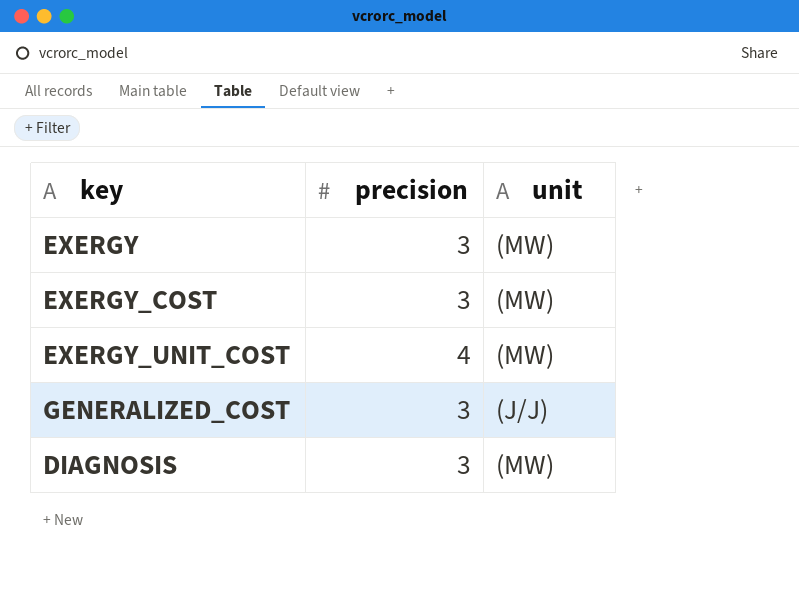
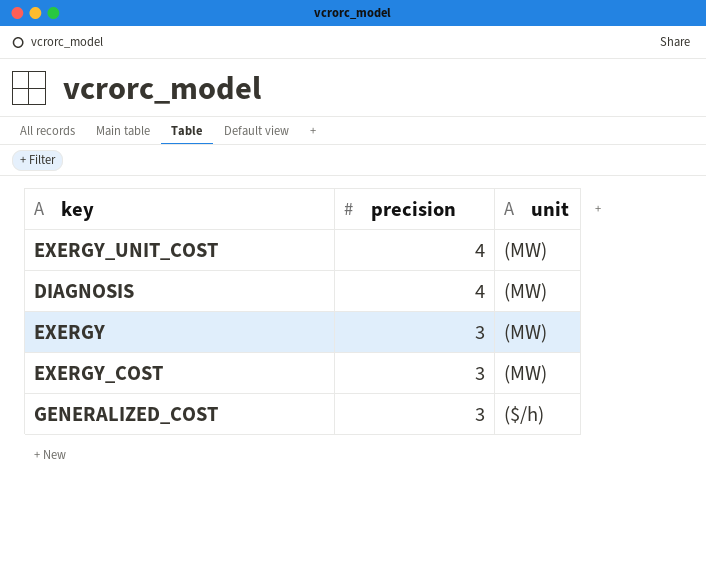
row order: none -> precision descending
DIAGNOSIS | precision: 3 -> 4
GENERALIZED_COST | unit: (J/J) -> ($/h)

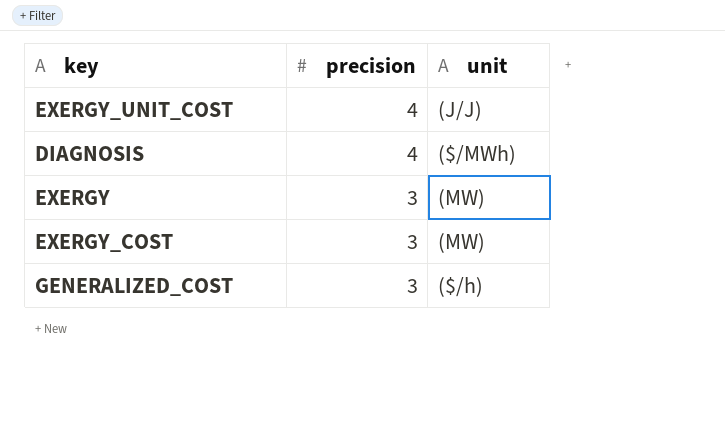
EXERGY_UNIT_COST | unit: (MW) -> (J/J)
DIAGNOSIS | unit: (MW) -> ($/MWh)

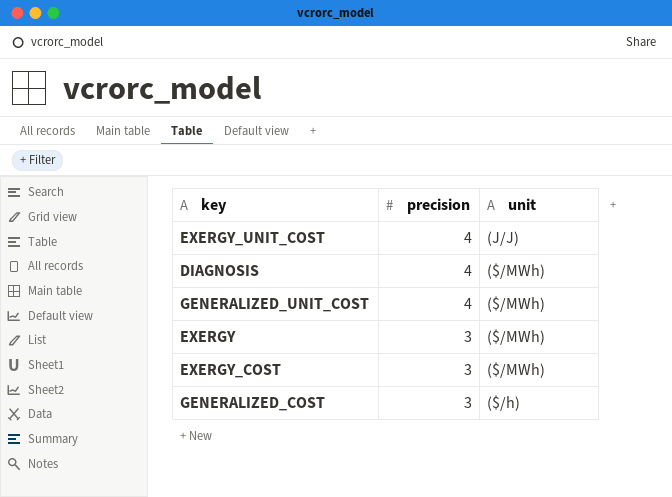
row GENERALIZED_UNIT_COST: none -> 4 | ($/MWh)
EXERGY | unit: (MW) -> ($/MWh)
EXERGY_COST | unit: (MW) -> ($/MWh)

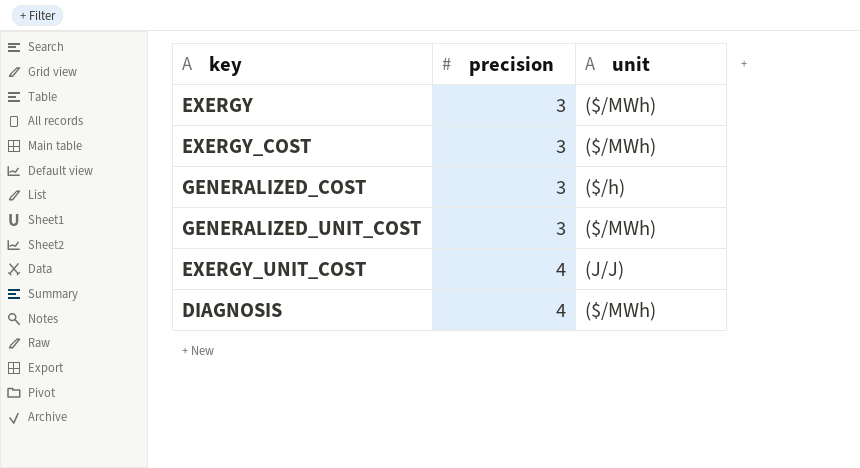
row order: precision descending -> precision ascending
GENERALIZED_UNIT_COST | precision: 4 -> 3

